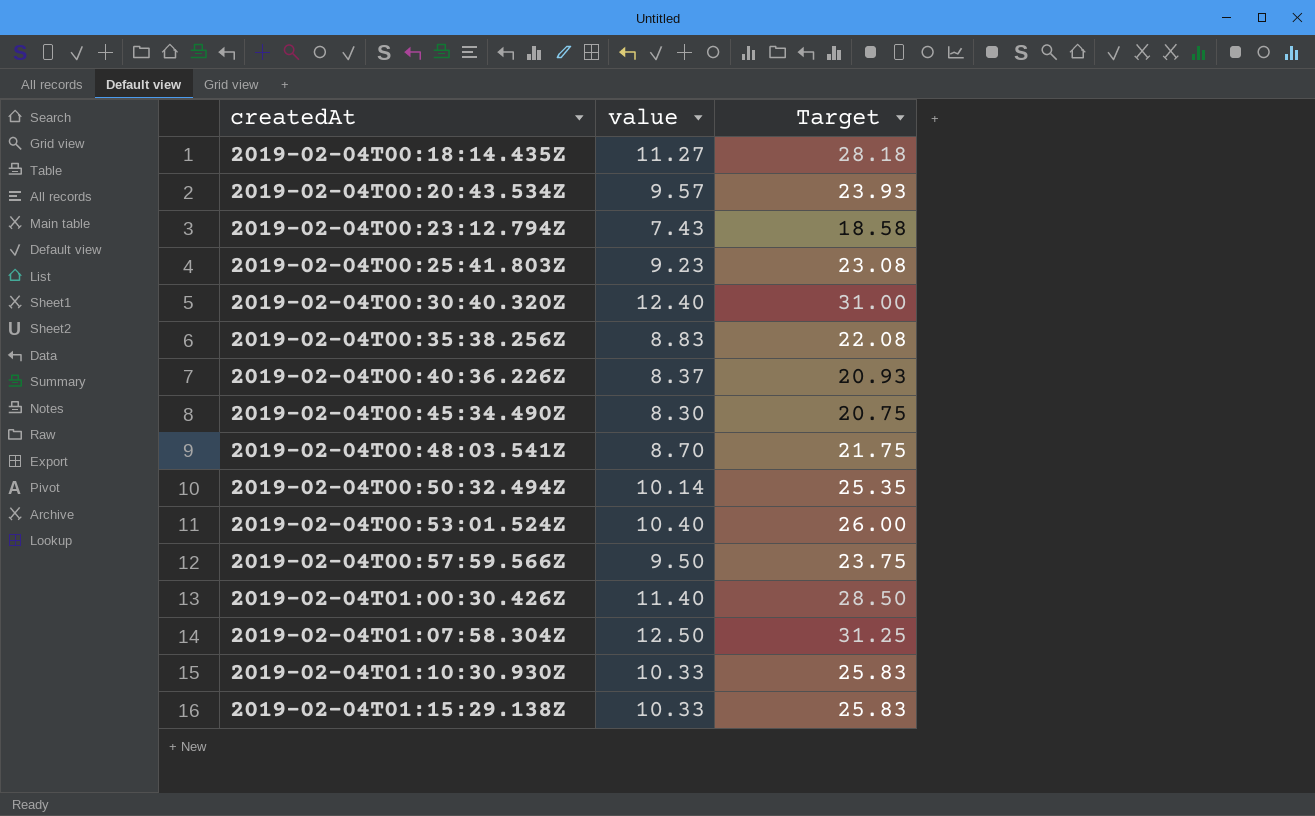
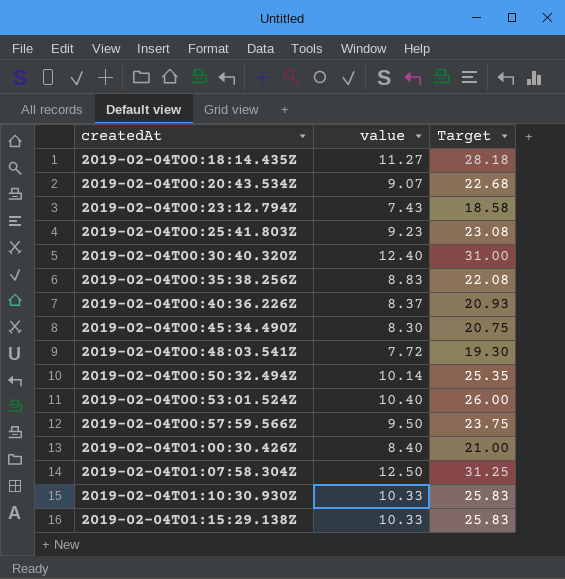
2019-02-04T00:20:43.534Z | value: 9.57 -> 9.07
2019-02-04T00:20:43.534Z | Target: 23.93 -> 22.68
2019-02-04T00:48:03.541Z | value: 8.70 -> 7.72
2019-02-04T00:48:03.541Z | Target: 21.75 -> 19.30
2019-02-04T01:00:30.426Z | value: 11.40 -> 8.40
2019-02-04T01:00:30.426Z | Target: 28.50 -> 21.00

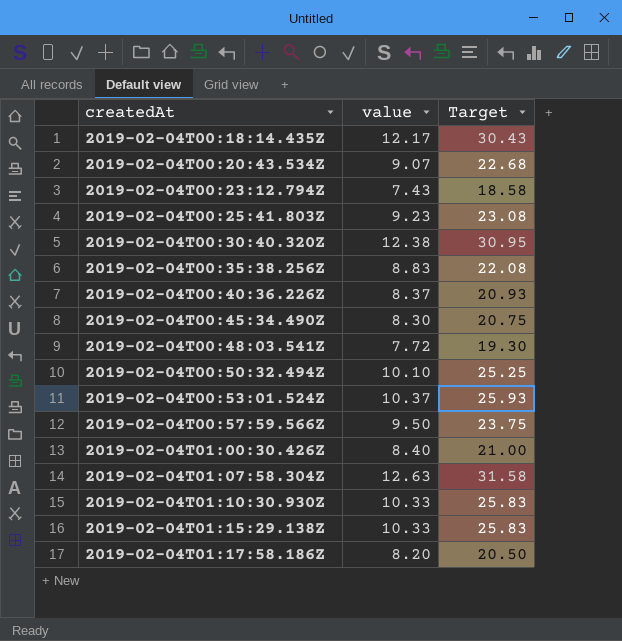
2019-02-04T00:18:14.435Z | value: 11.27 -> 12.17
2019-02-04T00:18:14.435Z | Target: 28.18 -> 30.43
2019-02-04T00:30:40.320Z | value: 12.40 -> 12.38
2019-02-04T00:30:40.320Z | Target: 31.00 -> 30.95
2019-02-04T00:50:32.494Z | value: 10.14 -> 10.10
2019-02-04T00:50:32.494Z | Target: 25.35 -> 25.25
2019-02-04T00:53:01.524Z | value: 10.40 -> 10.37
2019-02-04T00:53:01.524Z | Target: 26.00 -> 25.93
2019-02-04T01:07:58.304Z | value: 12.50 -> 12.63
2019-02-04T01:07:58.304Z | Target: 31.25 -> 31.58
row 2019-02-04T01:17:58.186Z: none -> 8.20 | 20.50

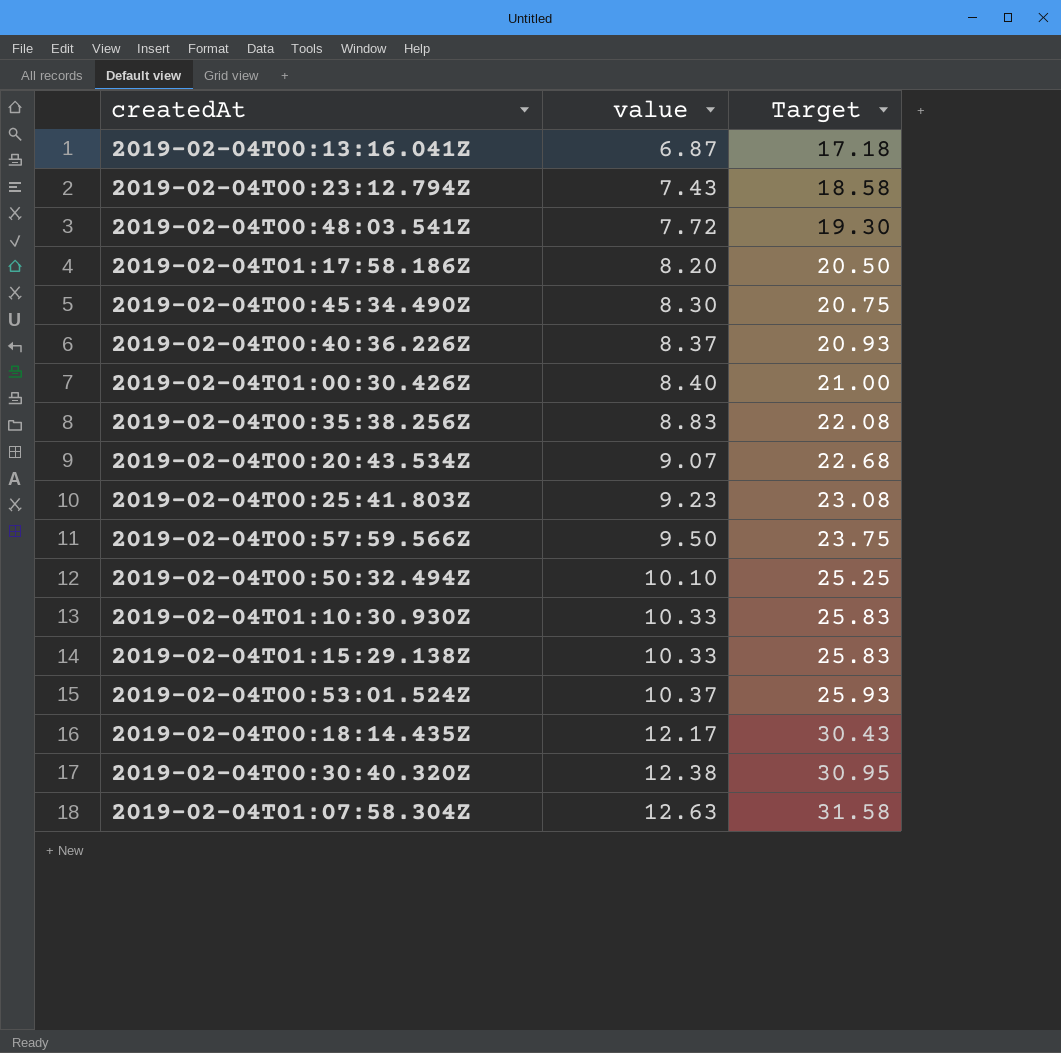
row order: createdAt ascending -> value ascending
row 2019-02-04T00:13:16.041Z: none -> 6.87 | 17.18

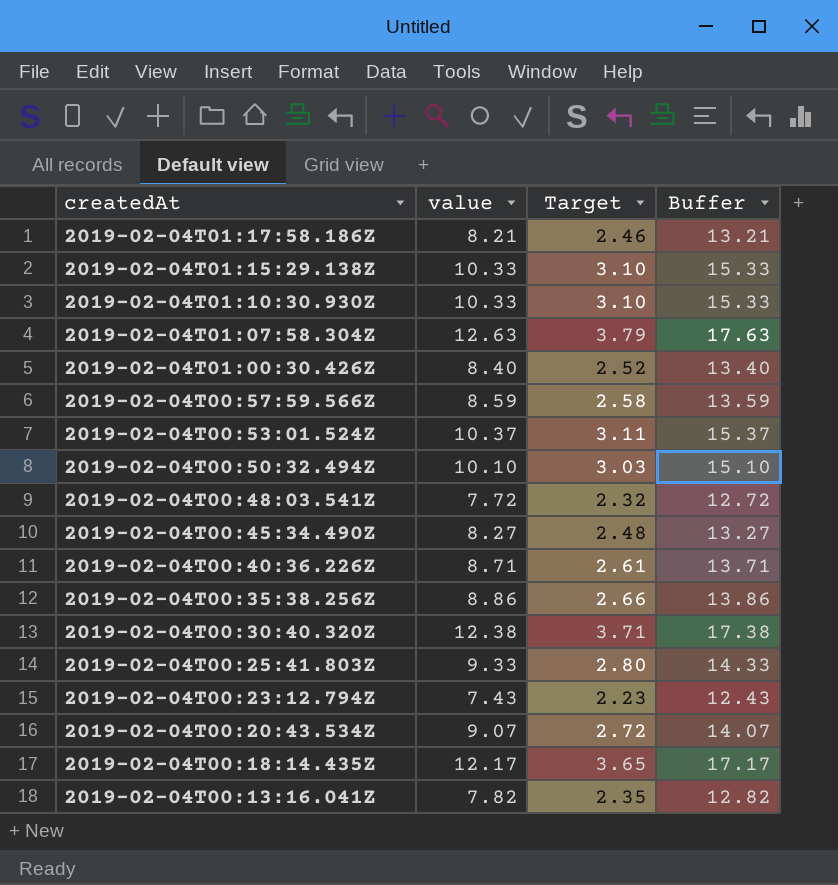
row order: value ascending -> createdAt descending
column Target | formula: [value] * 2.5 -> [value] * 0.3
column Buffer | formula: none -> [value] + 5
2019-02-04T01:17:58.186Z | value: 8.20 -> 8.21
2019-02-04T00:57:59.566Z | value: 9.50 -> 8.59
2019-02-04T00:45:34.490Z | value: 8.30 -> 8.27
2019-02-04T00:40:36.226Z | value: 8.37 -> 8.71
2019-02-04T00:35:38.256Z | value: 8.83 -> 8.86
2019-02-04T00:25:41.803Z | value: 9.23 -> 9.33
2019-02-04T00:13:16.041Z | value: 6.87 -> 7.82

